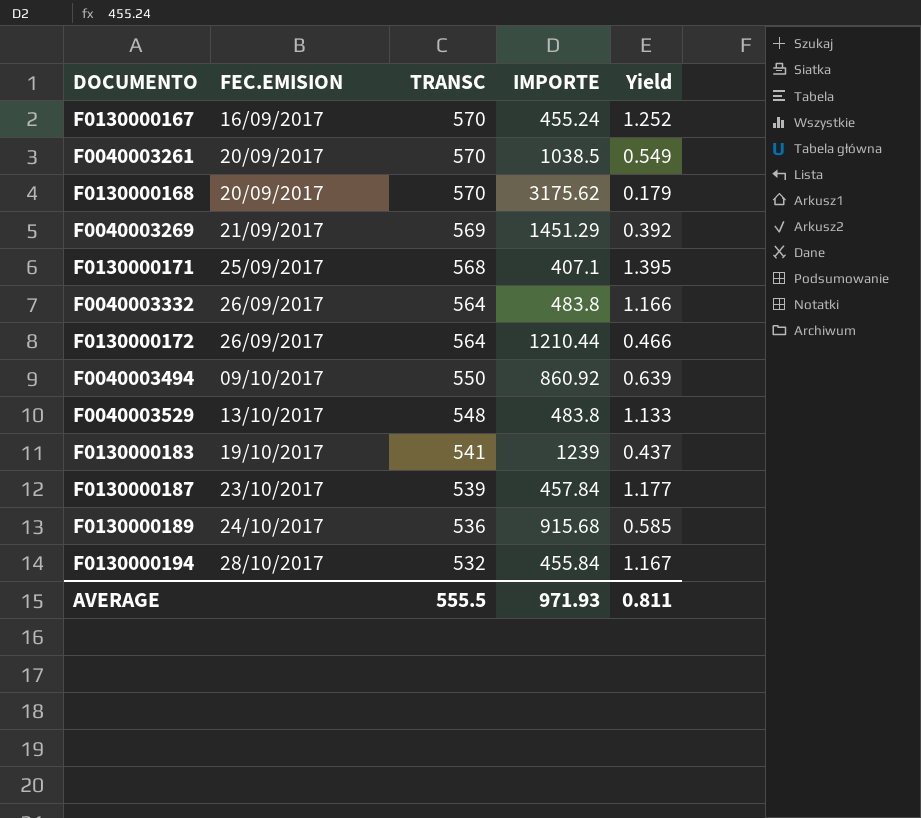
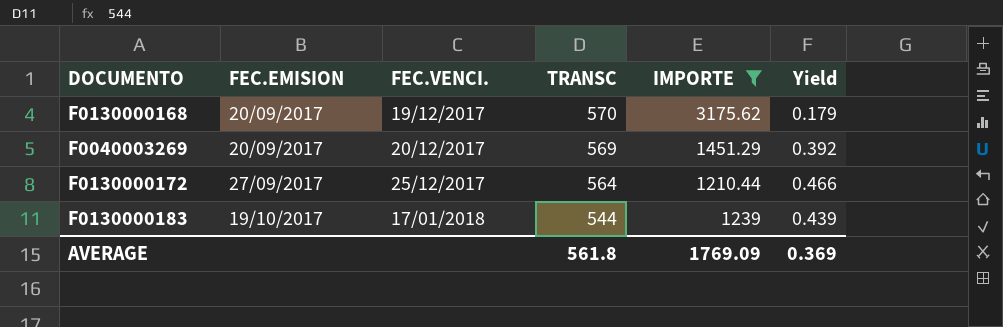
filter: none -> IMPORTE >= 1210.44
column FEC.VENCI. | position: none -> 3
F0040003269 | FEC.EMISION: 21/09/2017 -> 20/09/2017
F0130000172 | FEC.EMISION: 26/09/2017 -> 27/09/2017
F0130000183 | TRANSC: 541 -> 544
F0130000183 | Yield: 0.437 -> 0.439
AVERAGE | TRANSC: 555.5 -> 561.8
AVERAGE | IMPORTE: 971.93 -> 1769.09
AVERAGE | Yield: 0.811 -> 0.369

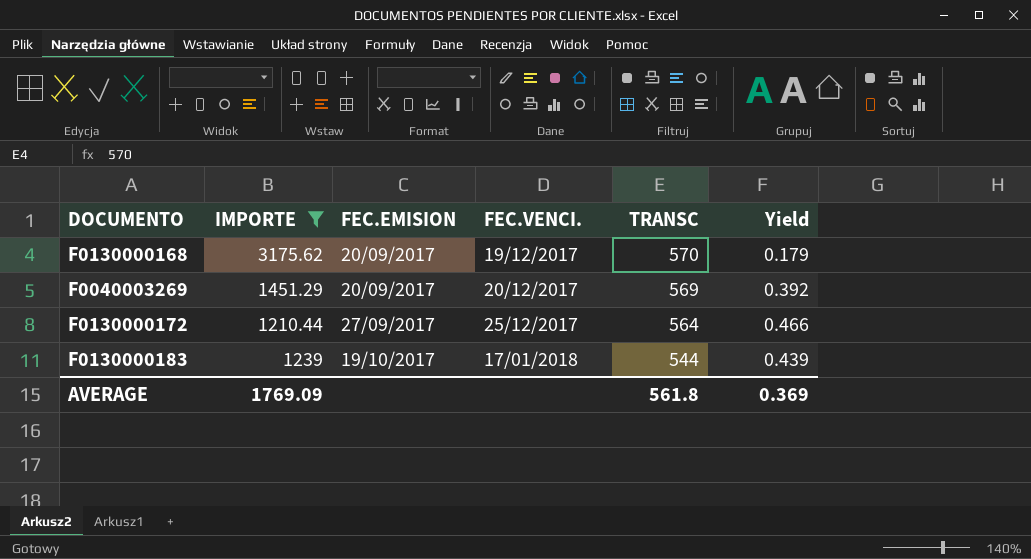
column IMPORTE | position: 5 -> 2

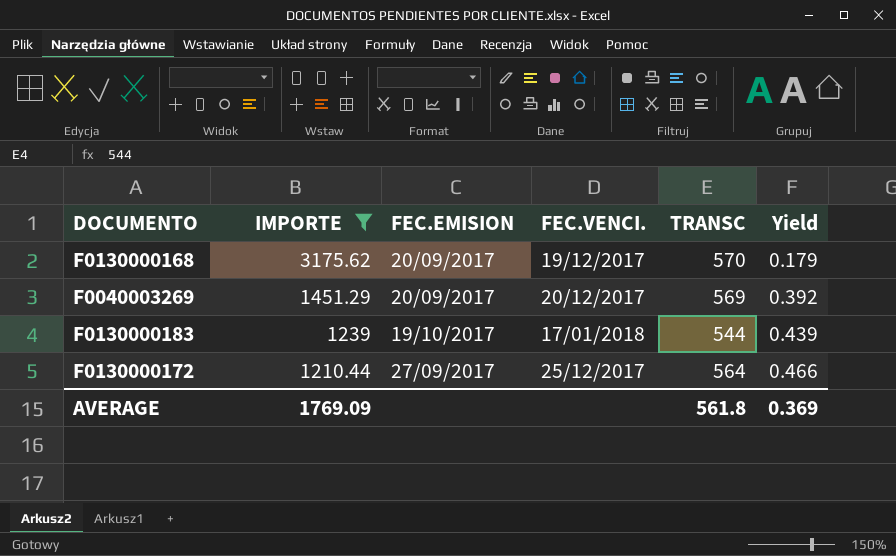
row order: FEC.EMISION ascending -> IMPORTE descending

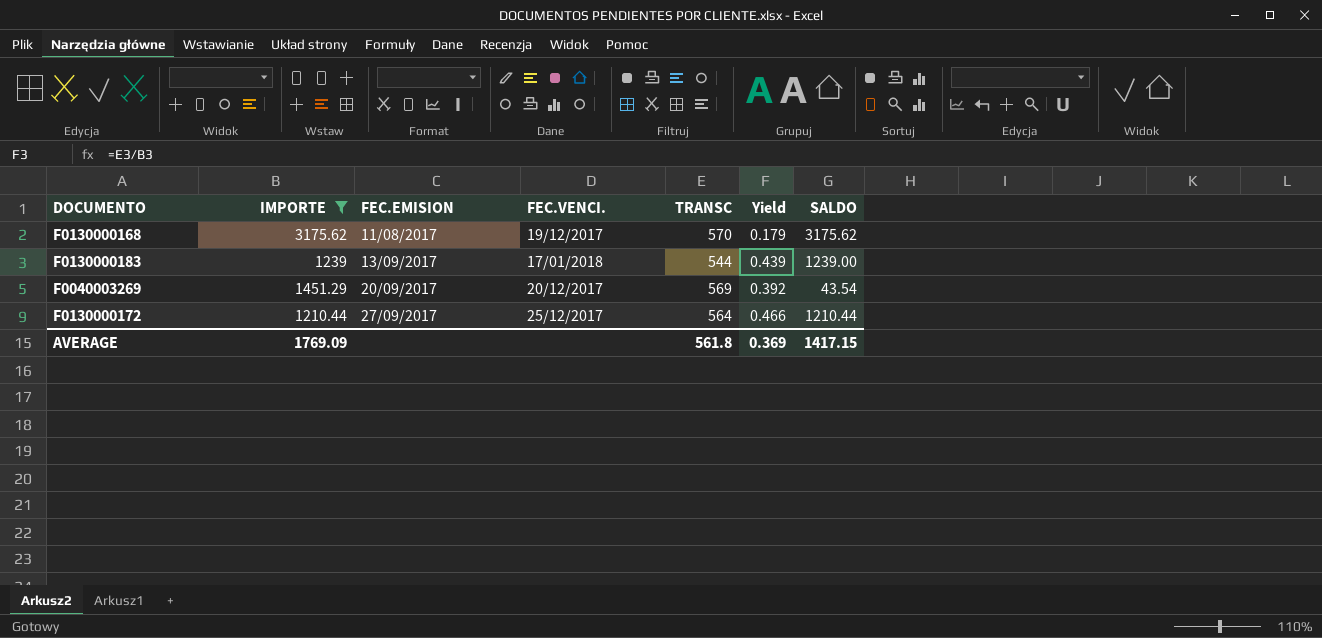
row order: IMPORTE descending -> FEC.EMISION ascending
column SALDO | position: none -> 7
F0130000168 | FEC.EMISION: 20/09/2017 -> 11/08/2017
F0130000183 | FEC.EMISION: 19/10/2017 -> 13/09/2017

